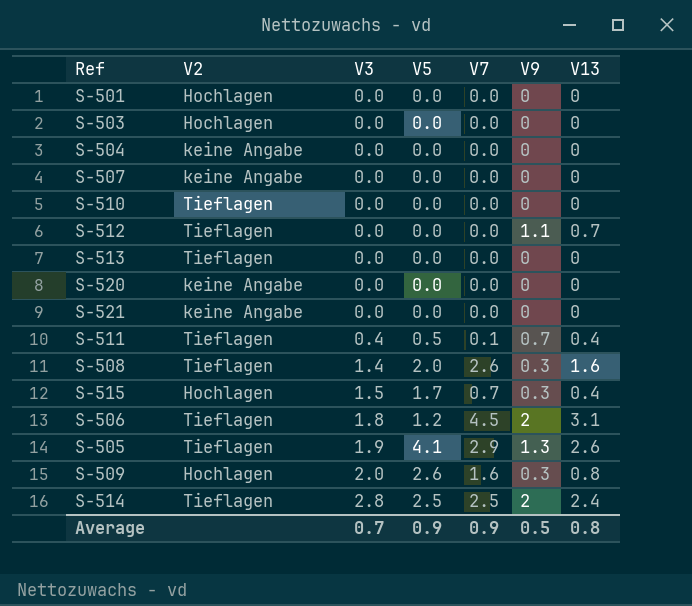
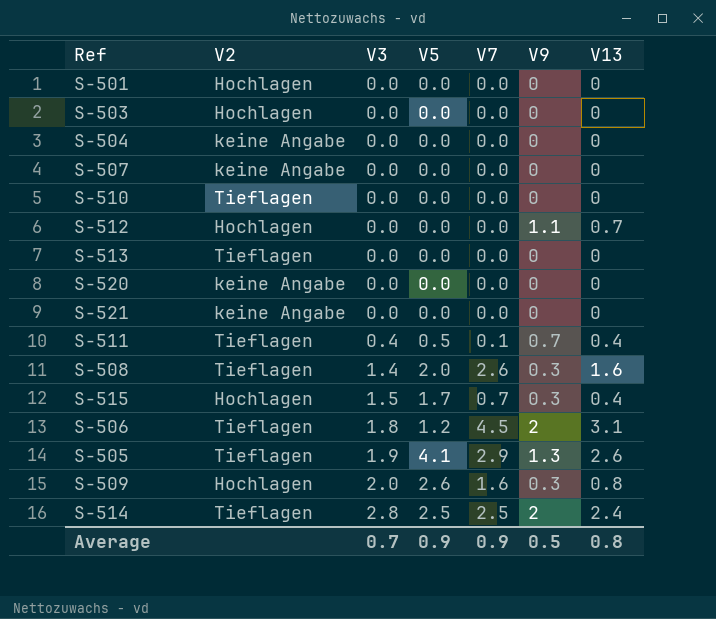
S-512 | V2: Tieflagen -> Hochlagen

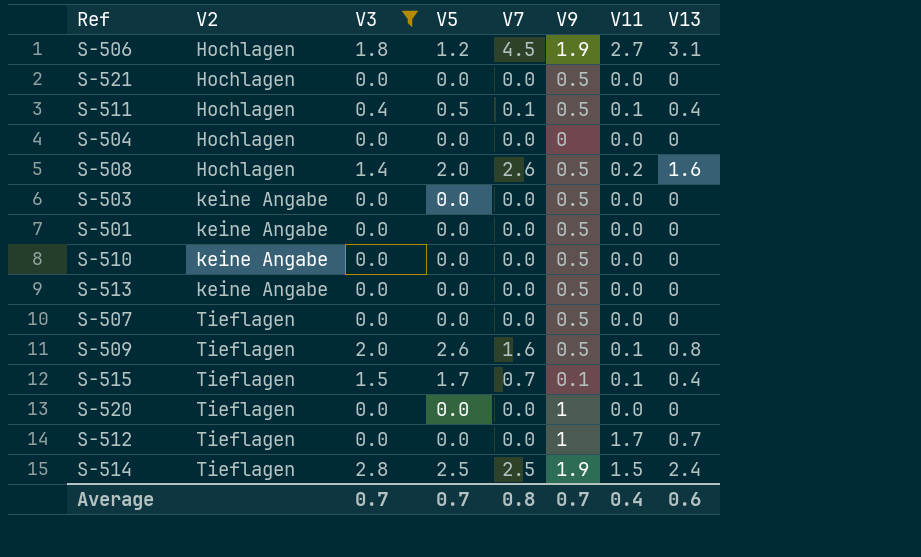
filter: none -> V3 != 1.9
row order: V3 ascending -> V2 ascending
column V11 | position: none -> 7
S-506 | V2: Tieflagen -> Hochlagen
S-506 | V9: 2 -> 1.9
S-521 | V2: keine Angabe -> Hochlagen
S-521 | V9: 0 -> 0.5
S-511 | V2: Tieflagen -> Hochlagen
S-511 | V9: 0.7 -> 0.5
S-504 | V2: keine Angabe -> Hochlagen
S-508 | V2: Tieflagen -> Hochlagen
S-508 | V9: 0.3 -> 0.5
S-503 | V2: Hochlagen -> keine Angabe
S-503 | V9: 0 -> 0.5
S-501 | V2: Hochlagen -> keine Angabe
S-501 | V9: 0 -> 0.5
S-510 | V2: Tieflagen -> keine Angabe
S-510 | V9: 0 -> 0.5
S-513 | V2: Tieflagen -> keine Angabe
S-513 | V9: 0 -> 0.5
S-507 | V2: keine Angabe -> Tieflagen
S-507 | V9: 0 -> 0.5
S-509 | V2: Hochlagen -> Tieflagen
S-509 | V9: 0.3 -> 0.5
S-515 | V2: Hochlagen -> Tieflagen
S-515 | V9: 0.3 -> 0.1
S-520 | V2: keine Angabe -> Tieflagen
S-520 | V9: 0 -> 1
S-512 | V2: Hochlagen -> Tieflagen
S-512 | V9: 1.1 -> 1
S-514 | V9: 2 -> 1.9
Average | V5: 0.9 -> 0.7
Average | V7: 0.9 -> 0.8
Average | V9: 0.5 -> 0.7
Average | V13: 0.8 -> 0.6

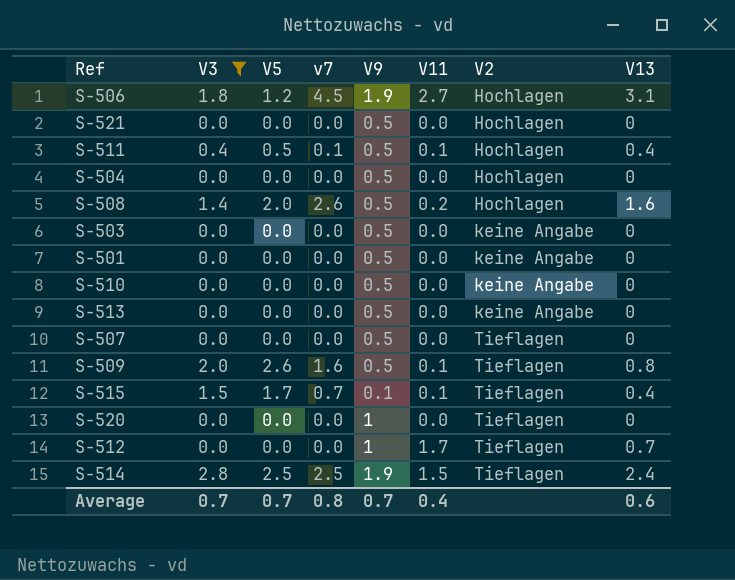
column name: V7 -> v7
column V2 | position: 2 -> 7
S-504 | V9: 0 -> 0.5

